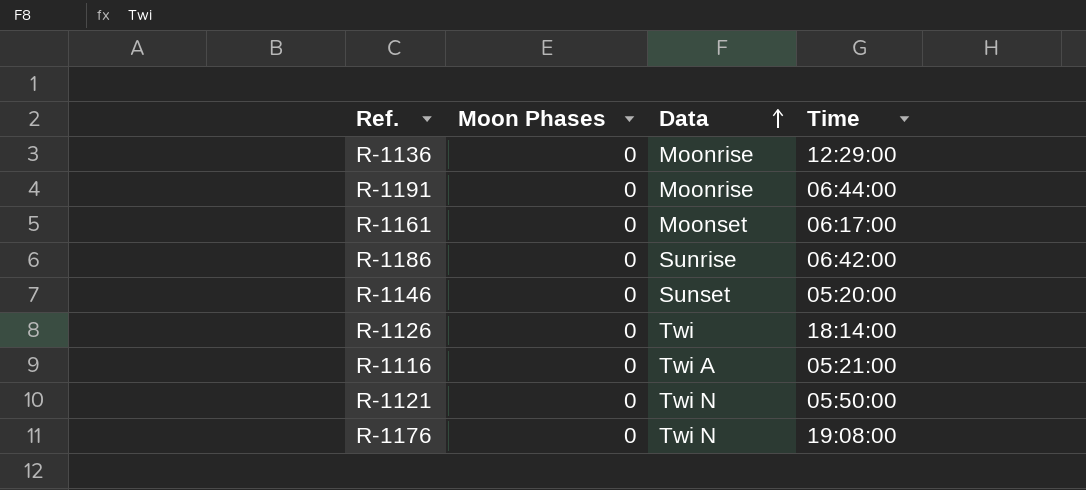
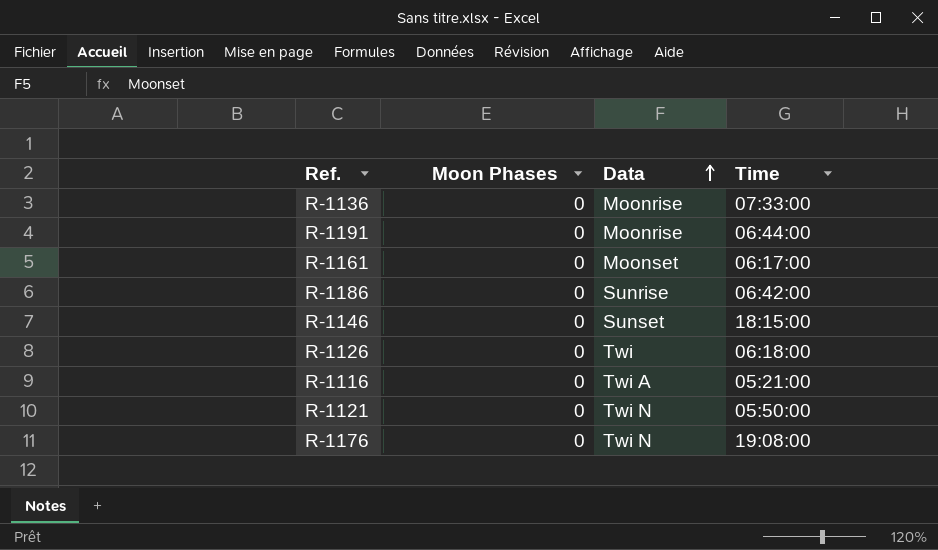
R-1136 | Time: 12:29:00 -> 07:33:00
R-1146 | Time: 05:20:00 -> 18:15:00
R-1126 | Time: 18:14:00 -> 06:18:00

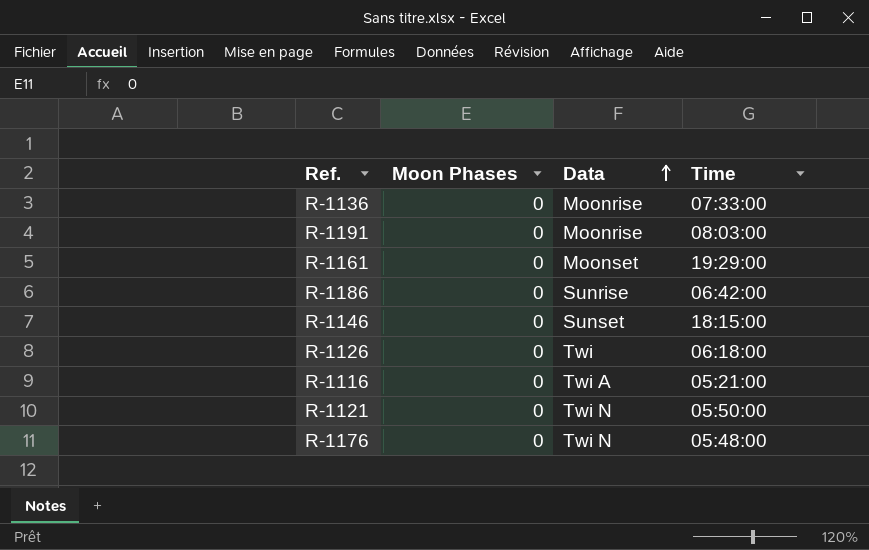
R-1191 | Time: 06:44:00 -> 08:03:00
R-1161 | Time: 06:17:00 -> 19:29:00
R-1176 | Time: 19:08:00 -> 05:48:00

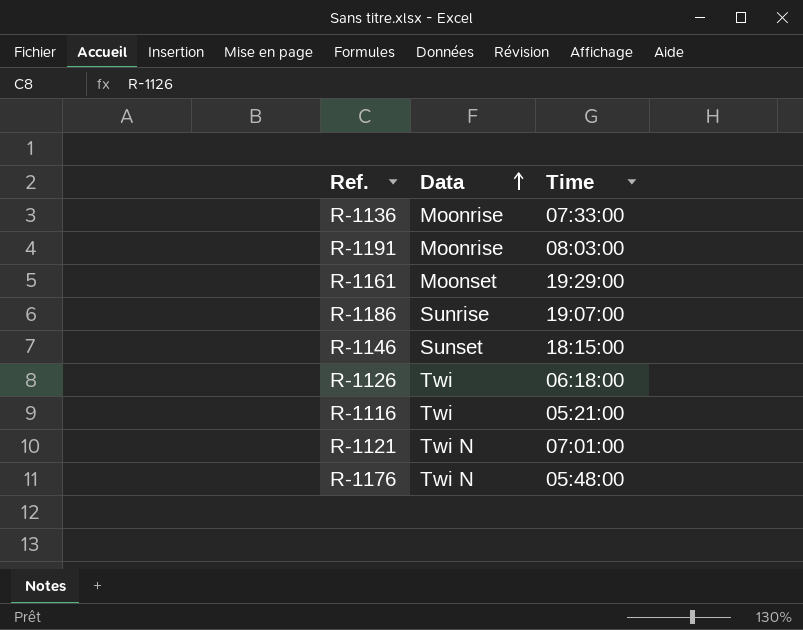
column Moon Phases | position: 2 -> none
R-1186 | Time: 06:42:00 -> 19:07:00
R-1116 | Data: Twi A -> Twi
R-1121 | Time: 05:50:00 -> 07:01:00

